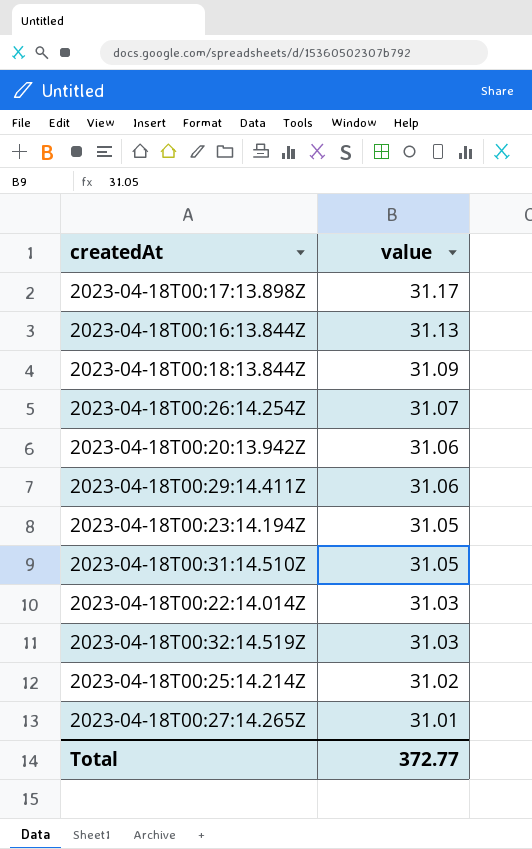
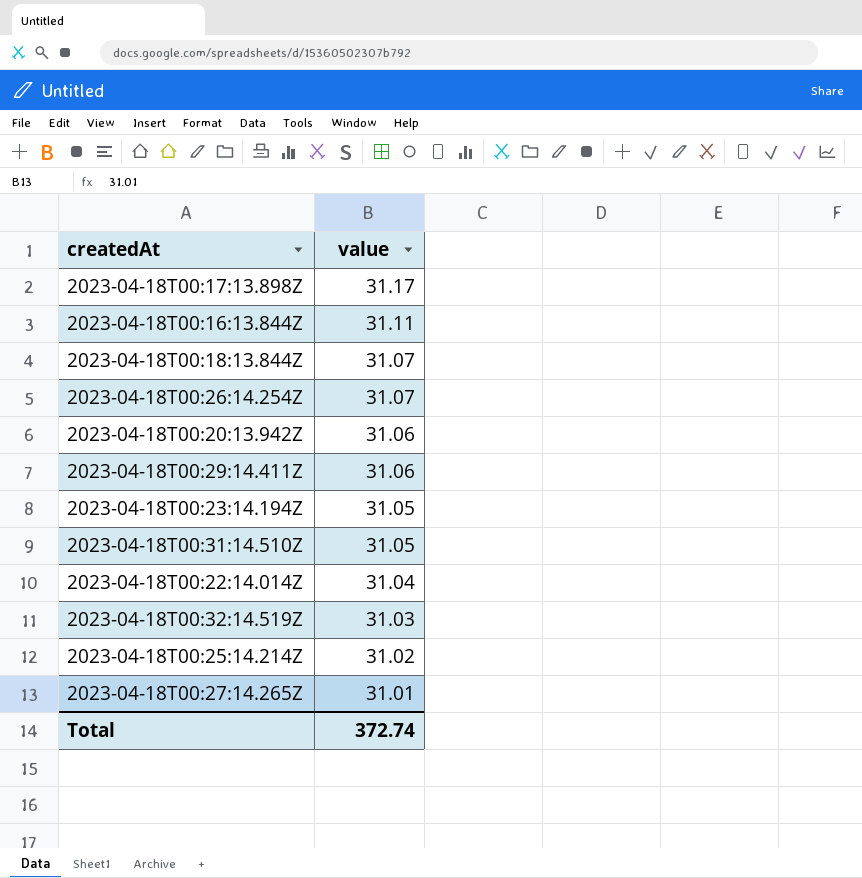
2023-04-18T00:16:13.844Z | value: 31.13 -> 31.11
2023-04-18T00:18:13.844Z | value: 31.09 -> 31.07
2023-04-18T00:22:14.014Z | value: 31.03 -> 31.04
Total | value: 372.77 -> 372.74

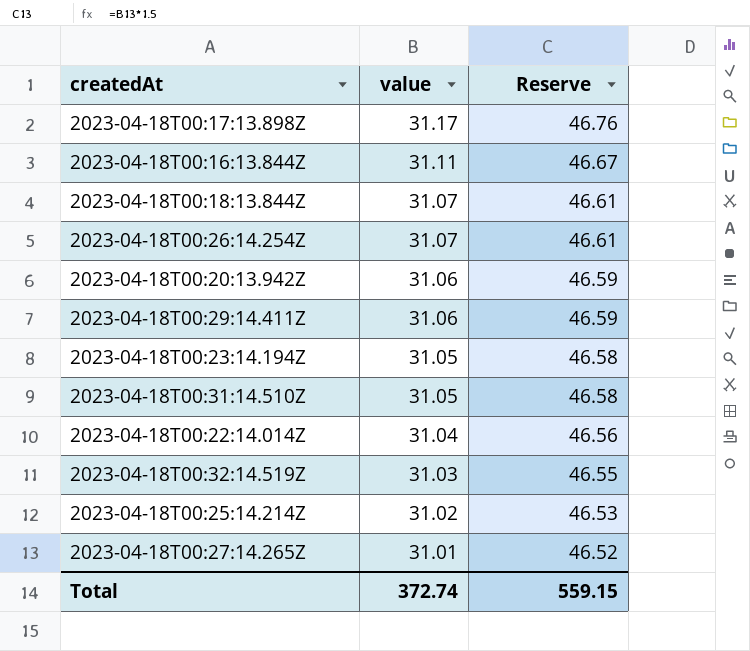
column Reserve | formula: none -> [value] * 1.5

